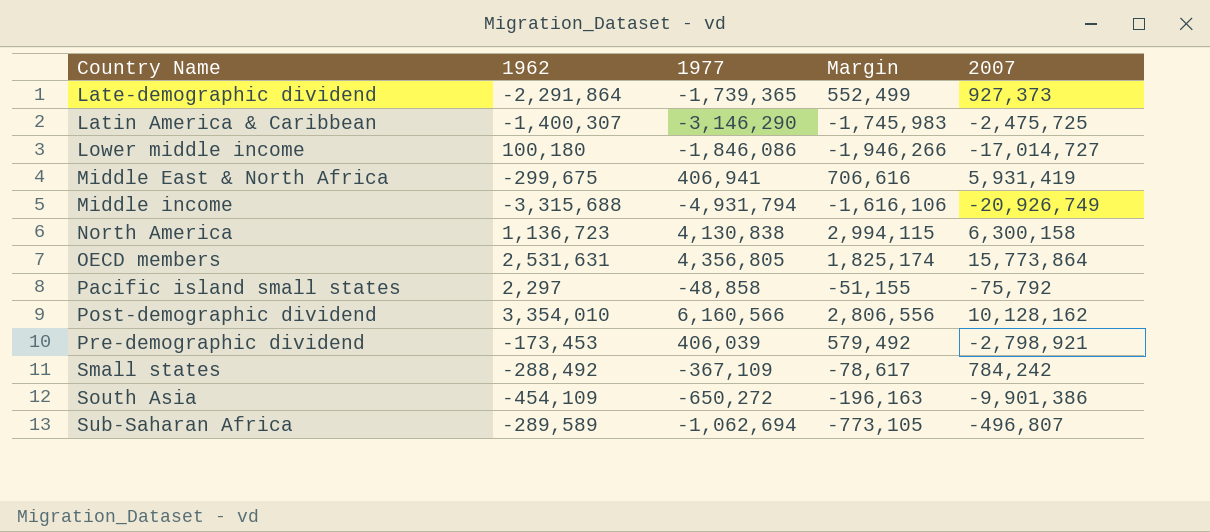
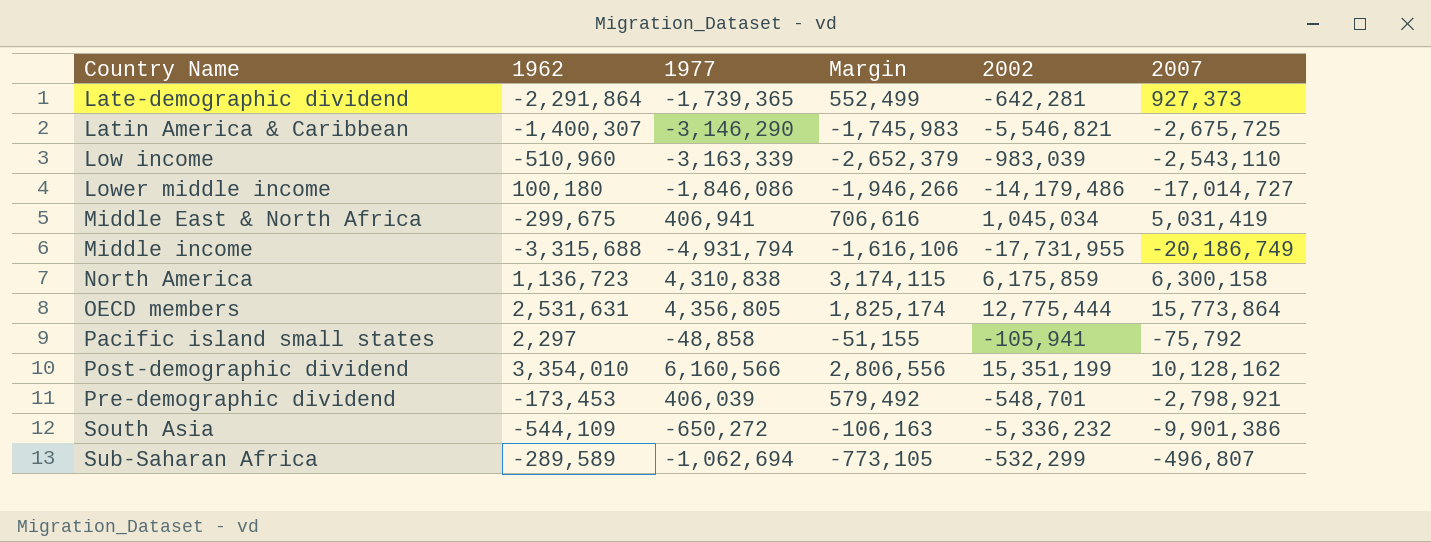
column 2002 | position: none -> 5
row Small states: -288,492 | -367,109 | -78,617 | 784,242 -> none
Latin America & Caribbean | 2007: -2,475,725 -> -2,675,725
row Low income: none -> -510,960 | -3,163,339 | -2,652,379 | -983,039 | -2,543,110
Middle East & North Africa | 2007: 5,931,419 -> 5,031,419
Middle income | 2007: -20,926,749 -> -20,186,749
North America | 1977: 4,130,838 -> 4,310,838
North America | Margin: 2,994,115 -> 3,174,115
South Asia | 1962: -454,109 -> -544,109
South Asia | Margin: -196,163 -> -106,163

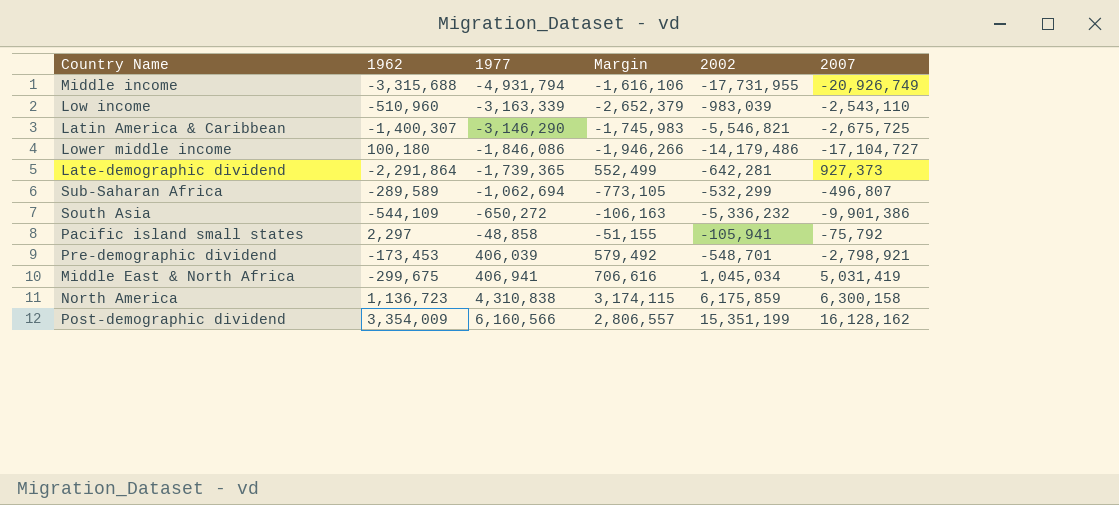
row order: Country Name ascending -> 1977 ascending
row OECD members: 2,531,631 | 4,356,805 | 1,825,174 | 12,775,444 | 15,773,864 -> none
Middle income | 2007: -20,186,749 -> -20,926,749
Lower middle income | 2007: -17,014,727 -> -17,104,727
Post-demographic dividend | 1962: 3,354,010 -> 3,354,009
Post-demographic dividend | Margin: 2,806,556 -> 2,806,557
Post-demographic dividend | 2007: 10,128,162 -> 16,128,162

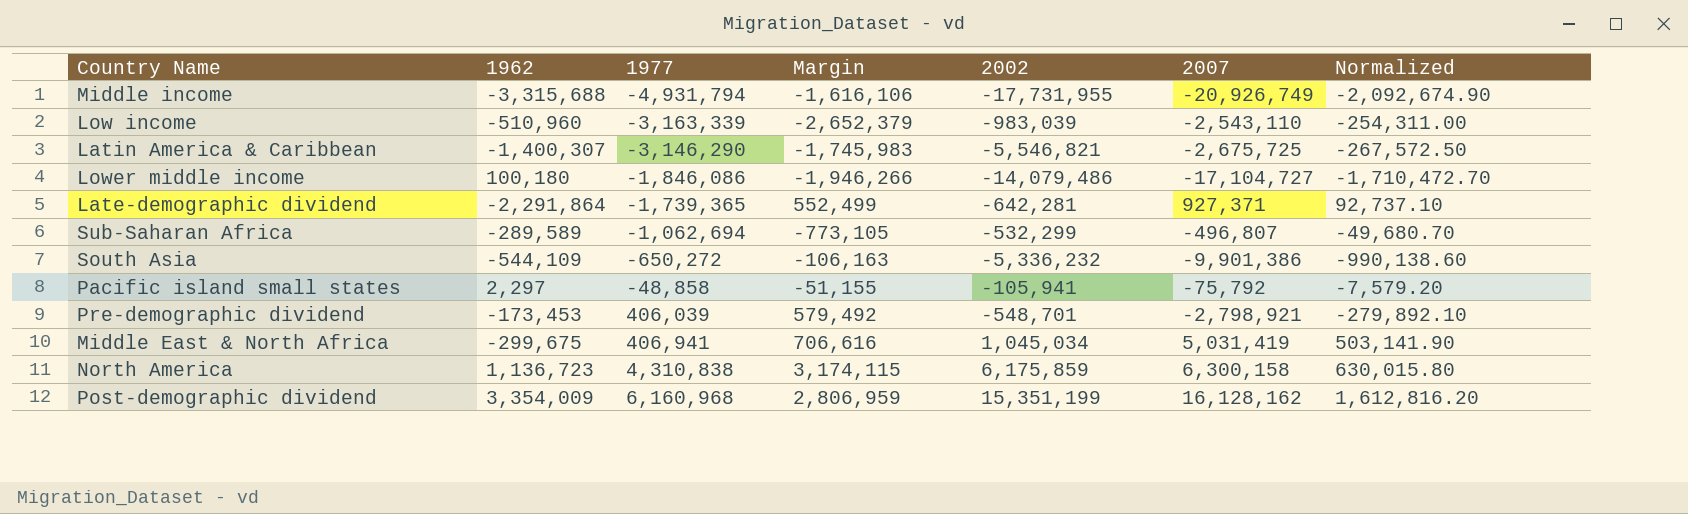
column Normalized | formula: none -> [2007] * 0.1
Lower middle income | 2002: -14,179,486 -> -14,079,486
Late-demographic dividend | 2007: 927,373 -> 927,371
Post-demographic dividend | 1977: 6,160,566 -> 6,160,968
Post-demographic dividend | Margin: 2,806,557 -> 2,806,959

